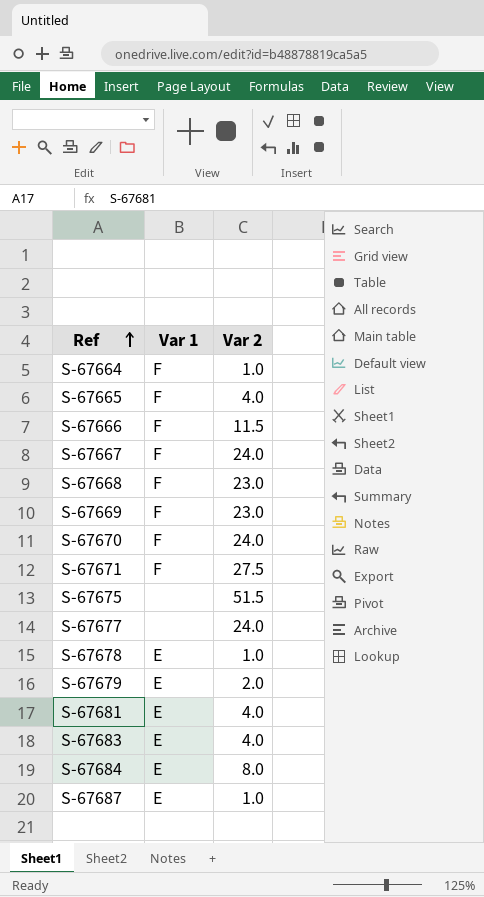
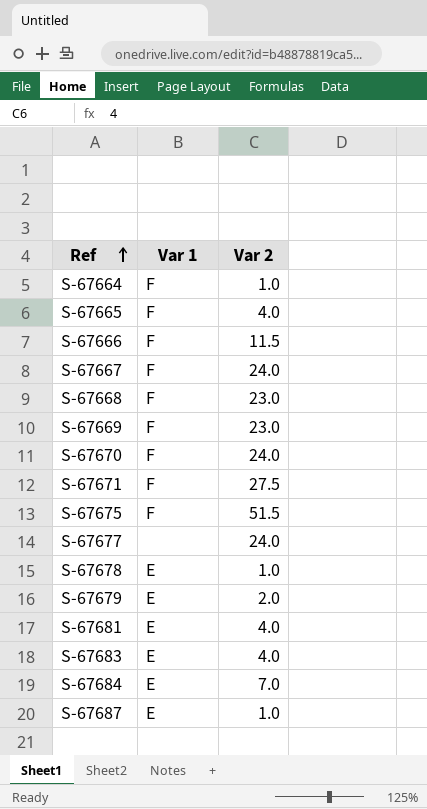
S-67675 | Var 1: none -> F
S-67684 | Var 2: 8.0 -> 7.0

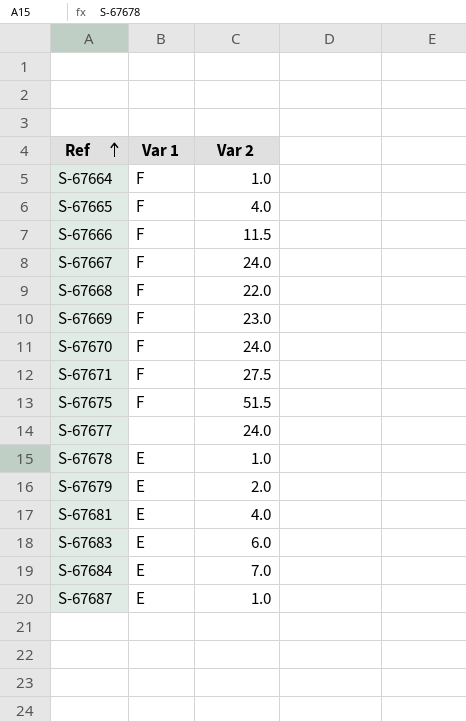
S-67668 | Var 2: 23.0 -> 22.0
S-67683 | Var 2: 4.0 -> 6.0

